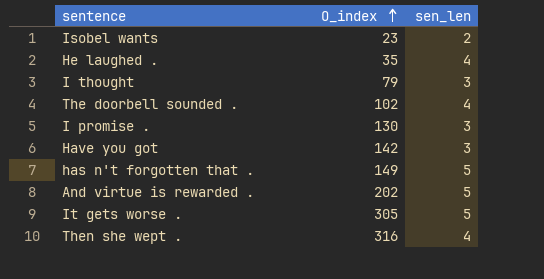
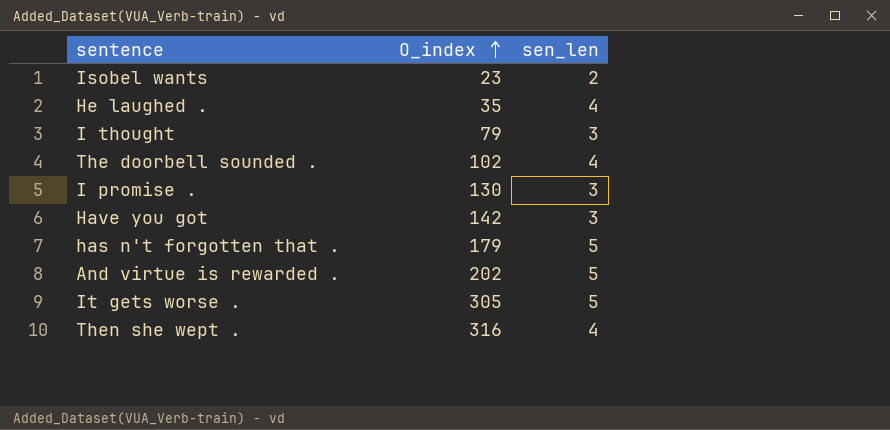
has n't forgotten that . | O_index: 149 -> 179

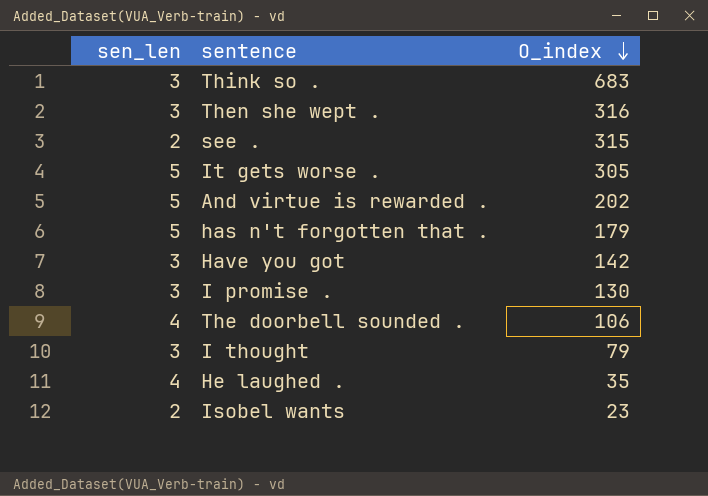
row order: O_index ascending -> O_index descending
column sen_len | position: 3 -> 1
row Think so .: none -> 3 | 683
Then she wept . | sen_len: 4 -> 3
row see .: none -> 2 | 315
The doorbell sounded . | O_index: 102 -> 106

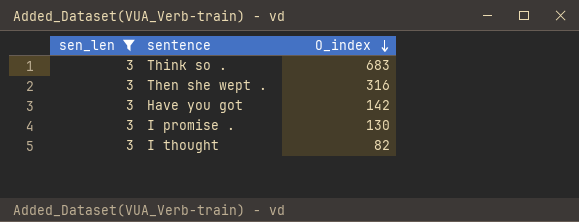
filter: none -> sen_len = 3
I thought | O_index: 79 -> 82

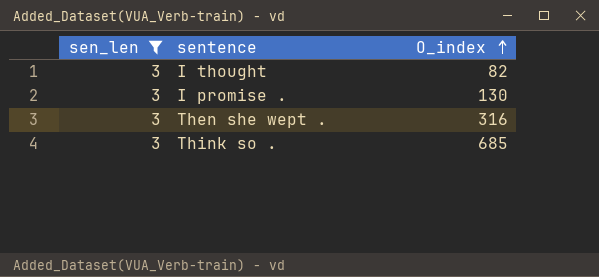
row order: O_index descending -> O_index ascending
row Have you got: 3 | 142 -> none
Think so . | O_index: 683 -> 685

